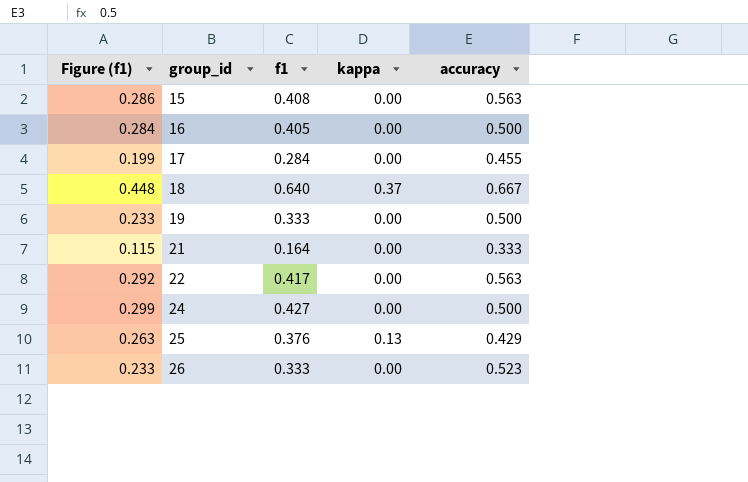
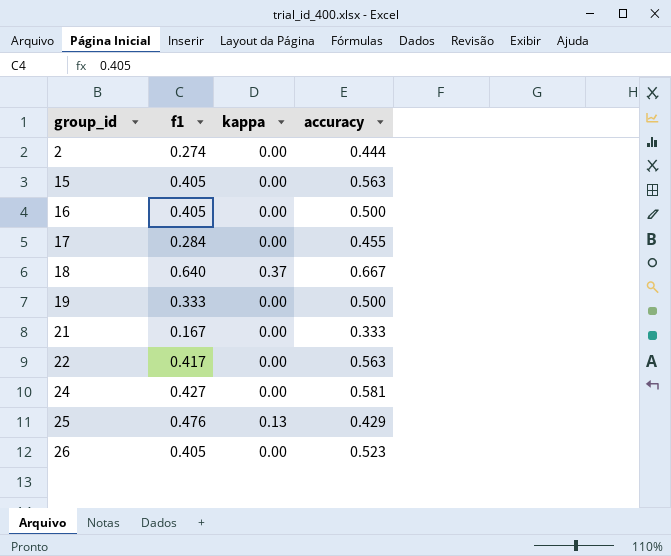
column Figure (f1) | formula: [f1] * 0.7 -> none
row 2: none -> 0.274 | 0.00 | 0.444
15 | f1: 0.408 -> 0.405
21 | f1: 0.164 -> 0.167
24 | accuracy: 0.500 -> 0.581
25 | f1: 0.376 -> 0.476
26 | f1: 0.333 -> 0.405

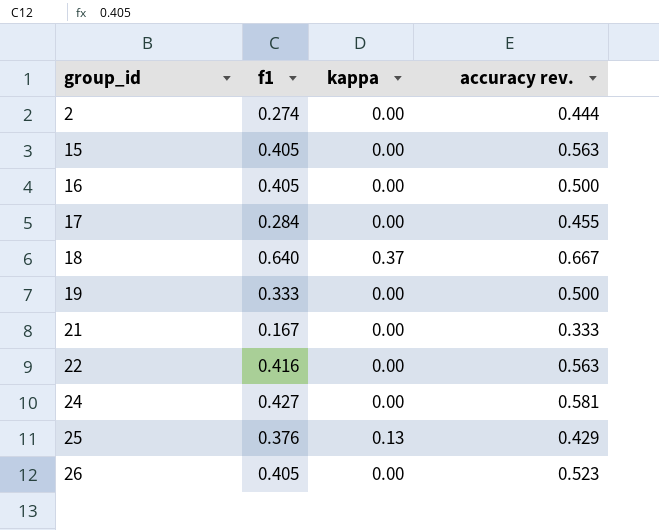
column name: accuracy -> accuracy rev.
22 | f1: 0.417 -> 0.416
25 | f1: 0.476 -> 0.376

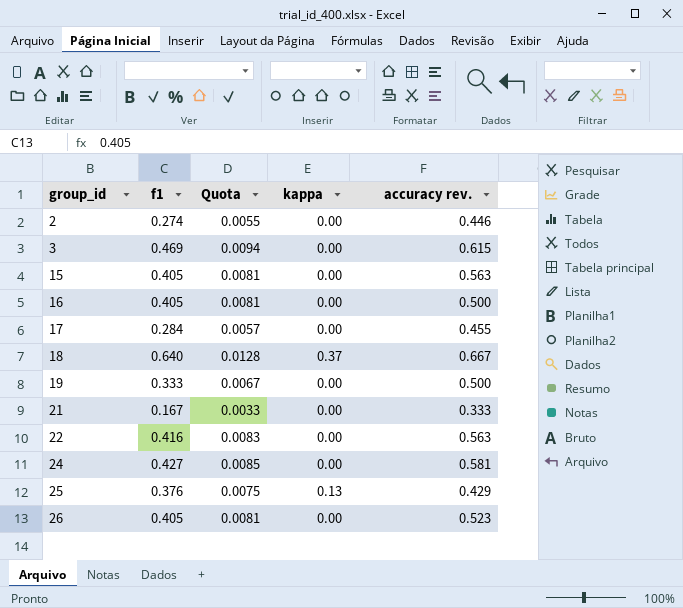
column Quota | formula: none -> [f1] * 0.02
2 | accuracy rev.: 0.444 -> 0.446
row 3: none -> 0.469 | 0.0094 | 0.00 | 0.615

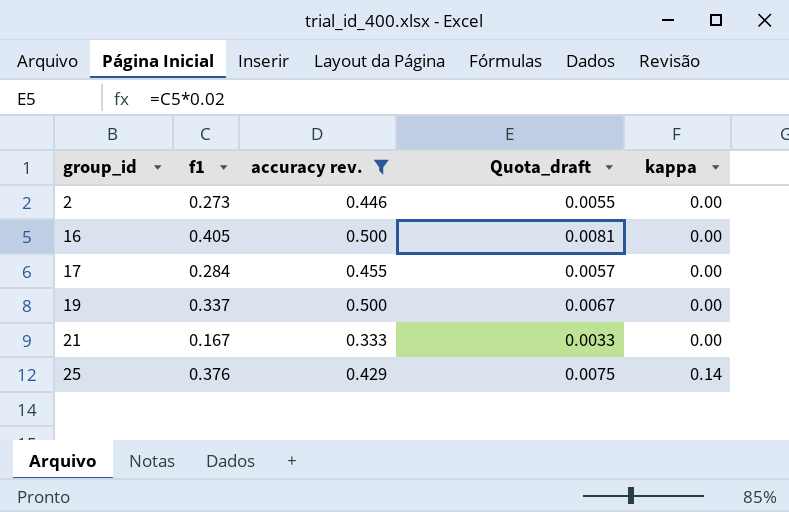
filter: none -> accuracy rev. <= 0.500
column accuracy rev. | position: 5 -> 3
column name: Quota -> Quota_draft
2 | f1: 0.274 -> 0.273
19 | f1: 0.333 -> 0.337
25 | kappa: 0.13 -> 0.14

